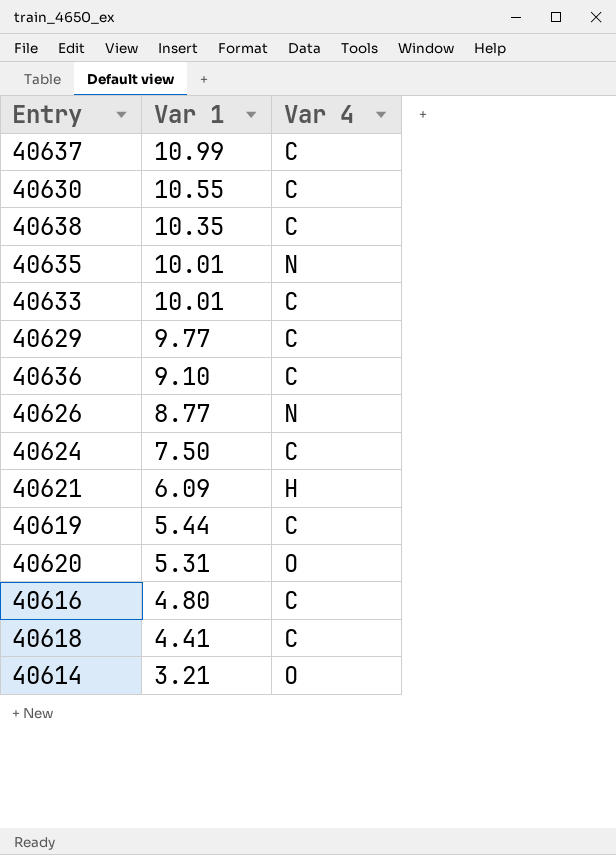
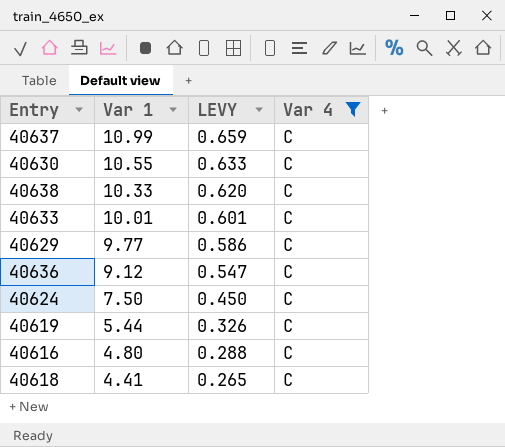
filter: none -> Var 4 = C
column LEVY | formula: none -> [Var 1] * 0.06
40638 | Var 1: 10.35 -> 10.33
40636 | Var 1: 9.10 -> 9.12

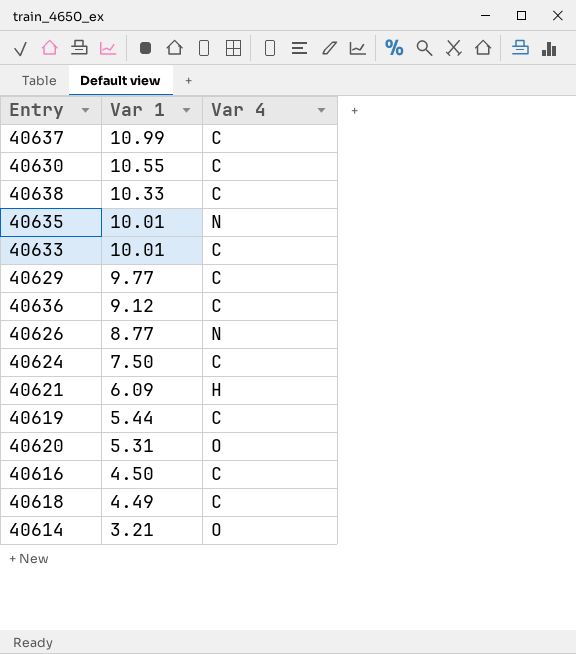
filter: Var 4 = C -> none
column LEVY | formula: [Var 1] * 0.06 -> none
40616 | Var 1: 4.80 -> 4.50
40618 | Var 1: 4.41 -> 4.49

